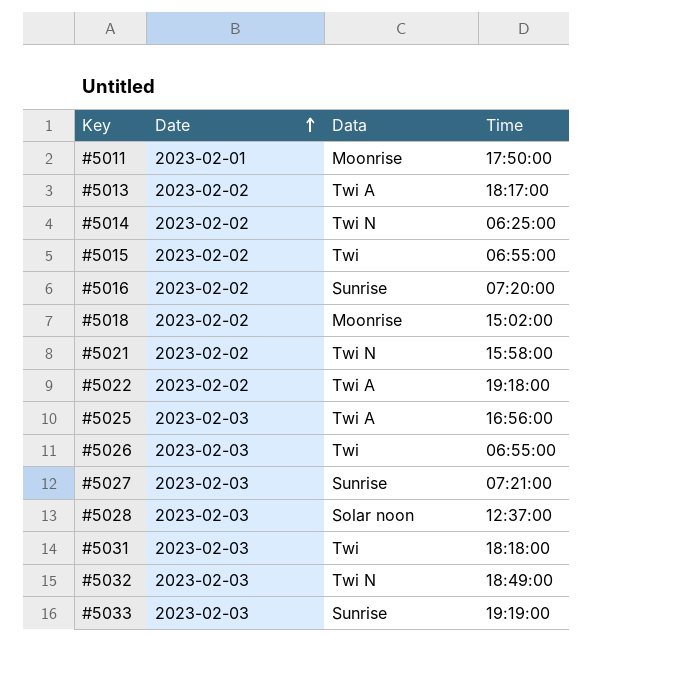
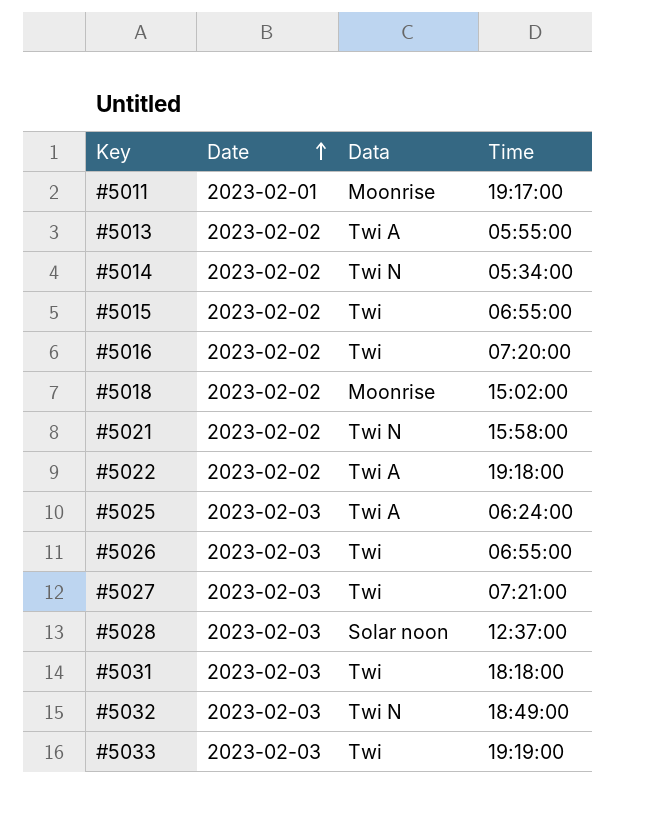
#5011 | Time: 17:50:00 -> 19:17:00
#5013 | Time: 18:17:00 -> 05:55:00
#5014 | Time: 06:25:00 -> 05:34:00
#5016 | Data: Sunrise -> Twi
#5025 | Time: 16:56:00 -> 06:24:00
#5027 | Data: Sunrise -> Twi
#5033 | Data: Sunrise -> Twi

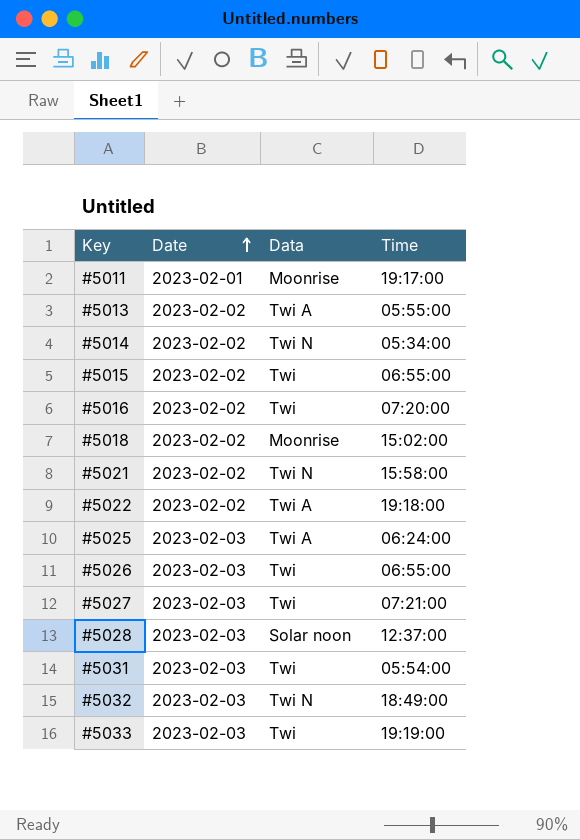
#5031 | Time: 18:18:00 -> 05:54:00

